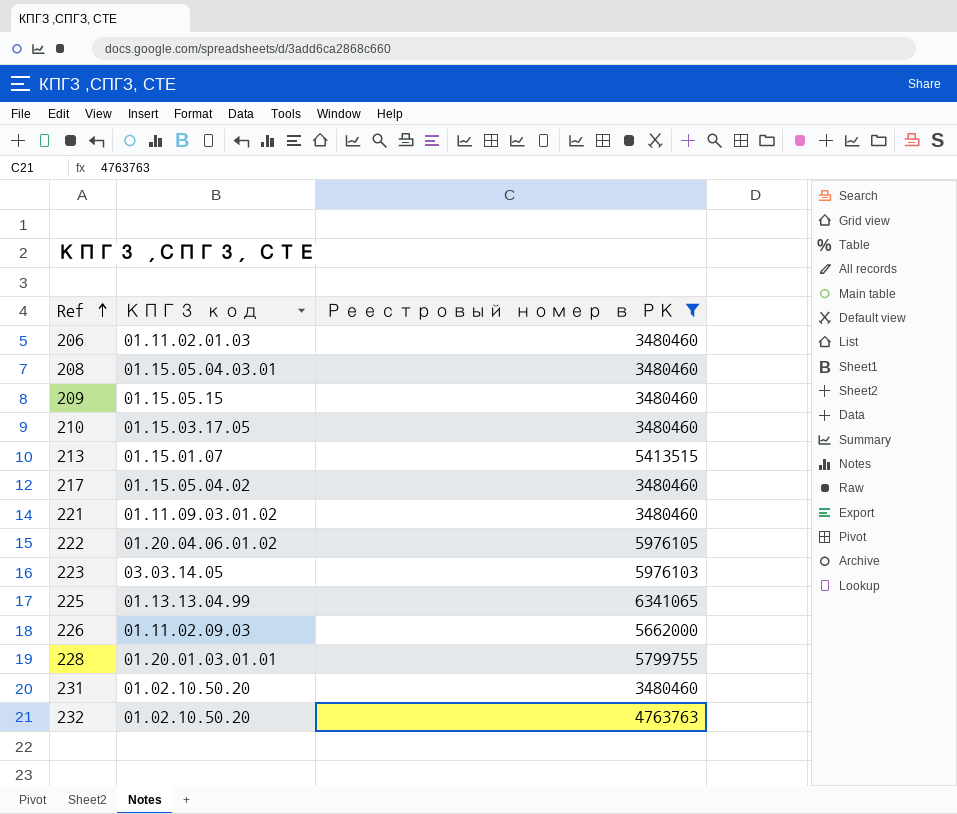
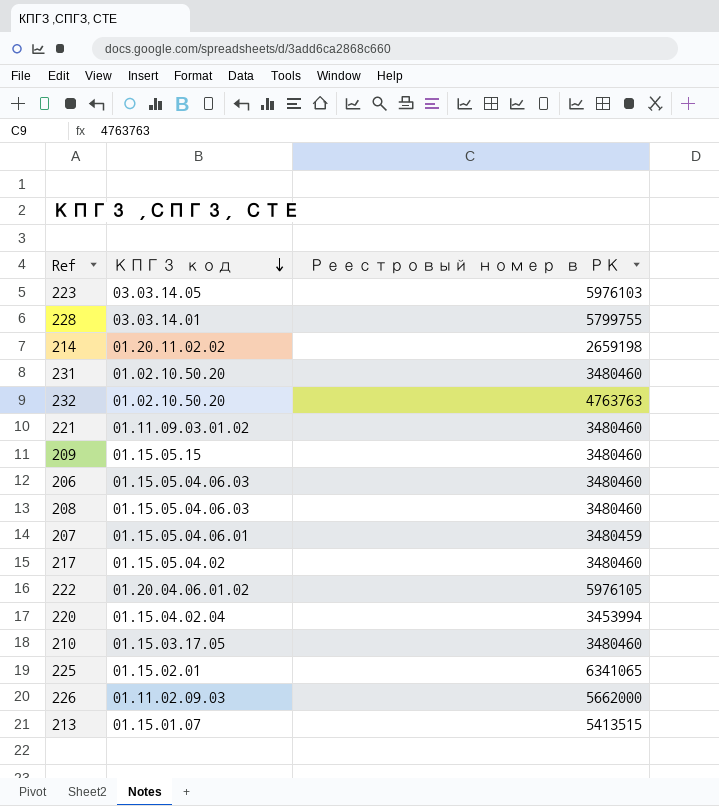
filter: Реестровый номер в РК >= 3480460 -> none
row order: Ref ascending -> КПГЗ код descending
228 | КПГЗ код: 01.20.01.03.01.01 -> 03.03.14.01
206 | КПГЗ код: 01.11.02.01.03 -> 01.15.05.04.06.03
208 | КПГЗ код: 01.15.05.04.03.01 -> 01.15.05.04.06.03
225 | КПГЗ код: 01.13.13.04.99 -> 01.15.02.01

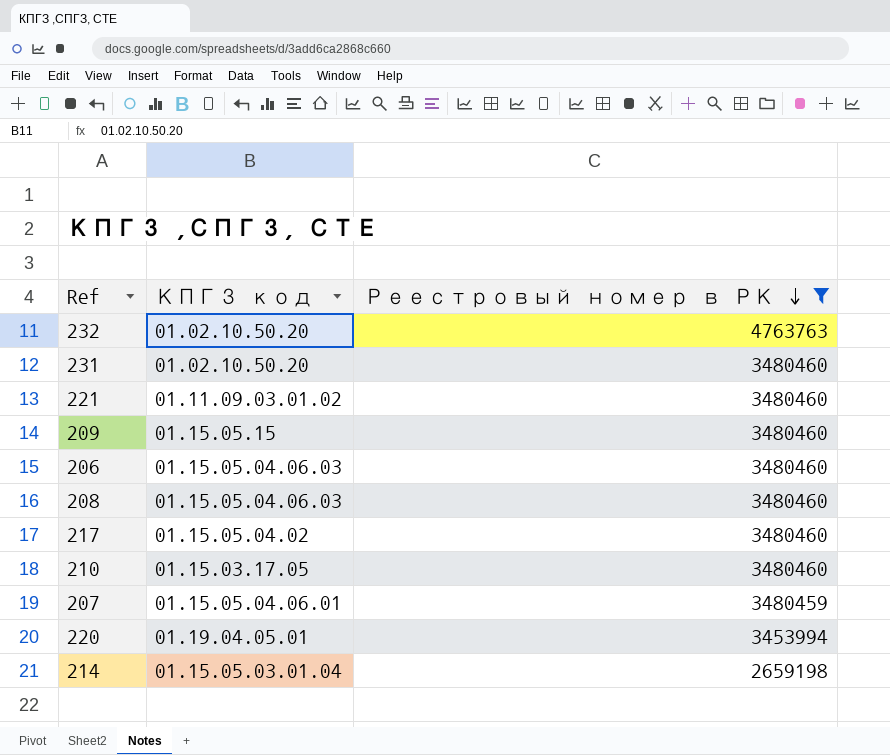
filter: none -> Реестровый номер в РК <= 4763763
row order: КПГЗ код descending -> Реестровый номер в РК descending
220 | КПГЗ код: 01.15.04.02.04 -> 01.19.04.05.01
214 | КПГЗ код: 01.20.11.02.02 -> 01.15.05.03.01.04

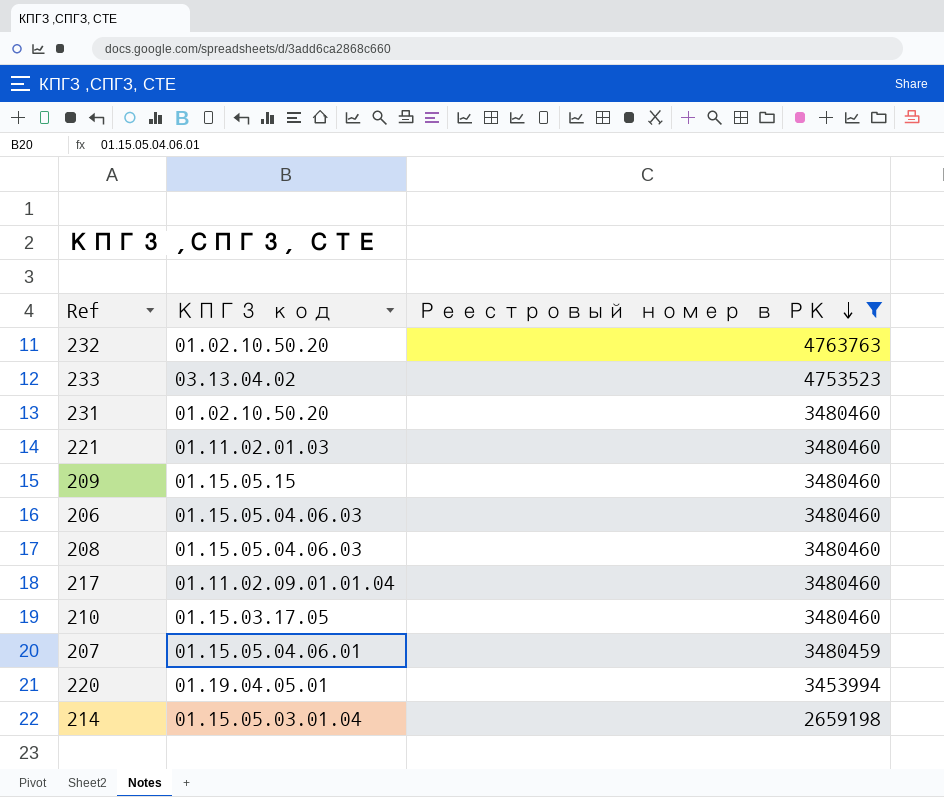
row 233: none -> 03.13.04.02 | 4753523
221 | КПГЗ код: 01.11.09.03.01.02 -> 01.11.02.01.03
217 | КПГЗ код: 01.15.05.04.02 -> 01.11.02.09.01.01.04

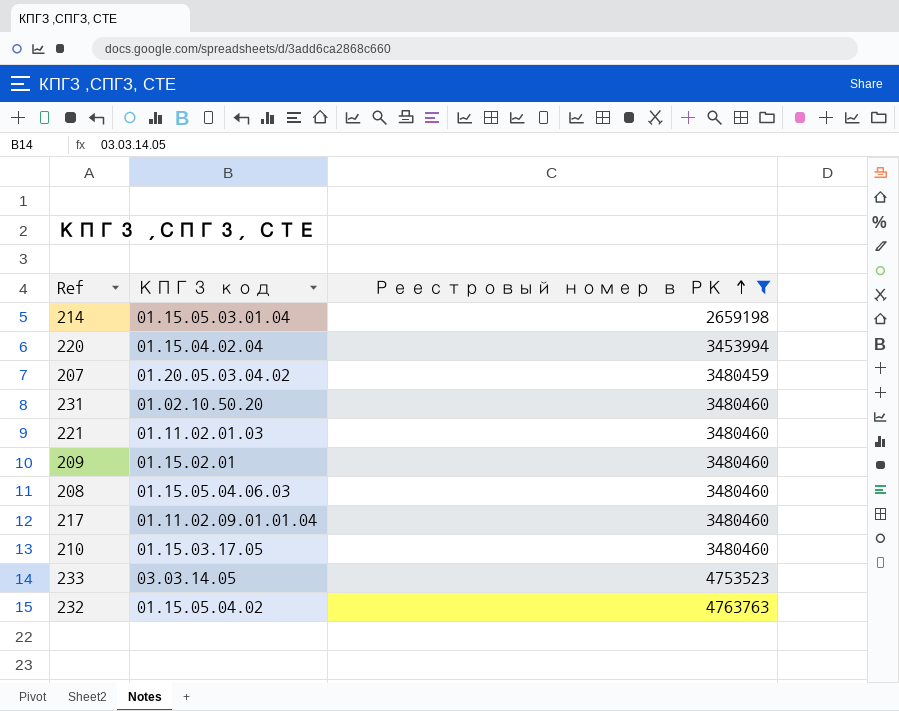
row order: Реестровый номер в РК descending -> Реестровый номер в РК ascending
row 206: 01.15.05.04.06.03 | 3480460 -> none
220 | КПГЗ код: 01.19.04.05.01 -> 01.15.04.02.04
207 | КПГЗ код: 01.15.05.04.06.01 -> 01.20.05.03.04.02
209 | КПГЗ код: 01.15.05.15 -> 01.15.02.01
233 | КПГЗ код: 03.13.04.02 -> 03.03.14.05
232 | КПГЗ код: 01.02.10.50.20 -> 01.15.05.04.02

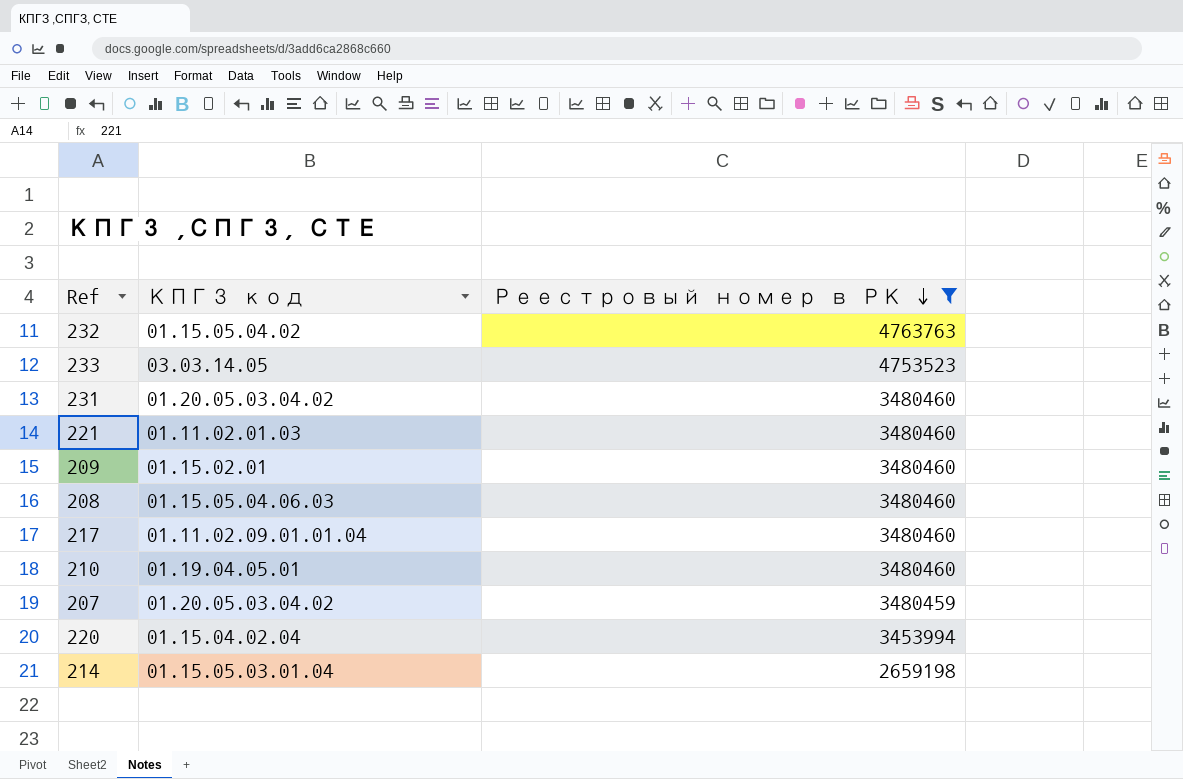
row order: Реестровый номер в РК ascending -> Реестровый номер в РК descending
231 | КПГЗ код: 01.02.10.50.20 -> 01.20.05.03.04.02
210 | КПГЗ код: 01.15.03.17.05 -> 01.19.04.05.01

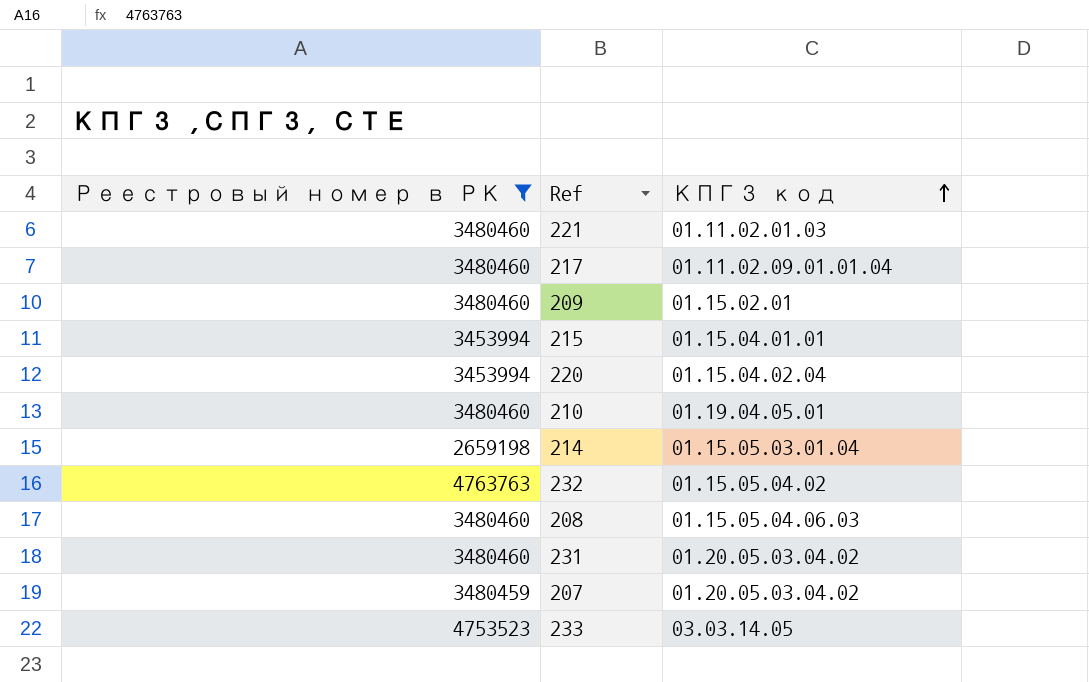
row order: Реестровый номер в РК descending -> КПГЗ код ascending
column Реестровый номер в РК | position: 3 -> 1
row 215: none -> 3453994 | 01.15.04.01.01

